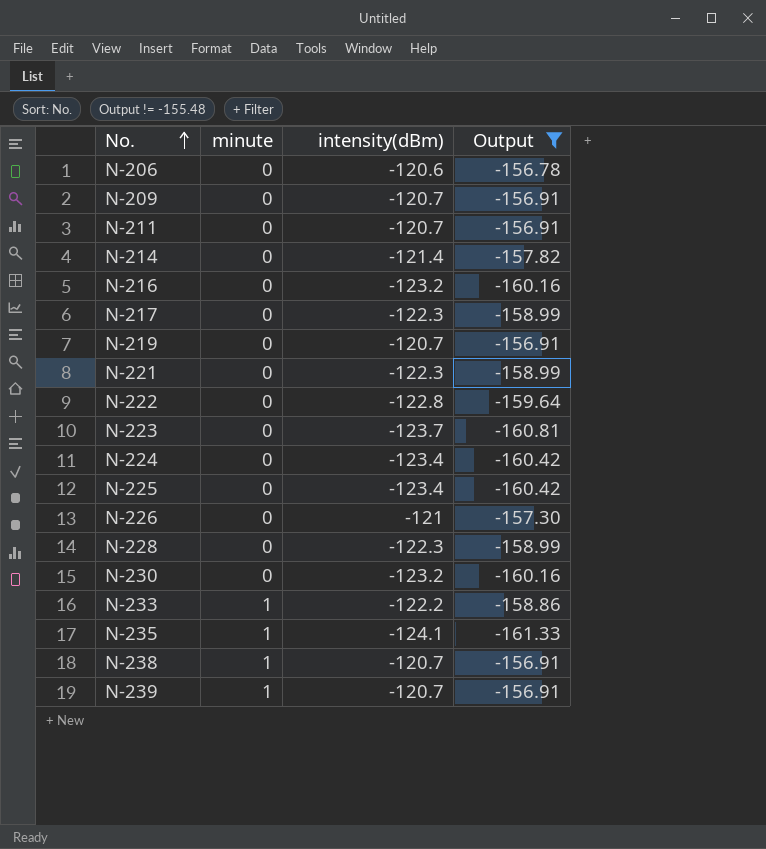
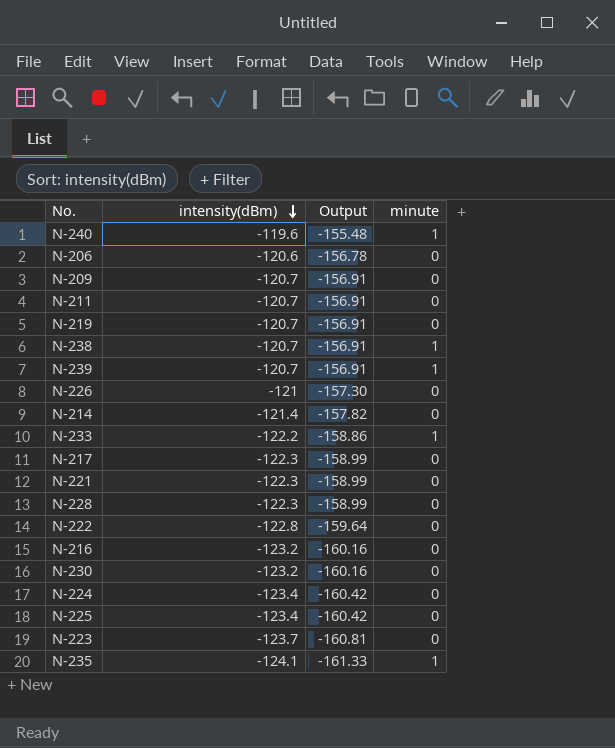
filter: Output != -155.48 -> none
row order: No. ascending -> intensity(dBm) descending
column minute | position: 2 -> 4

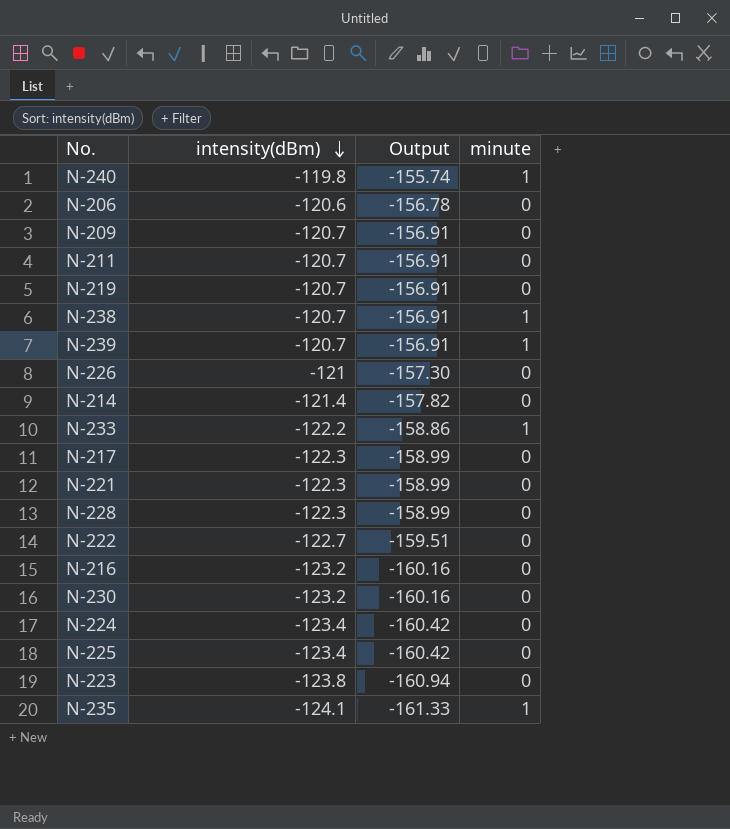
N-240 | intensity(dBm): -119.6 -> -119.8
N-240 | Output: -155.48 -> -155.74
N-222 | intensity(dBm): -122.8 -> -122.7
N-222 | Output: -159.64 -> -159.51
N-223 | intensity(dBm): -123.7 -> -123.8
N-223 | Output: -160.81 -> -160.94

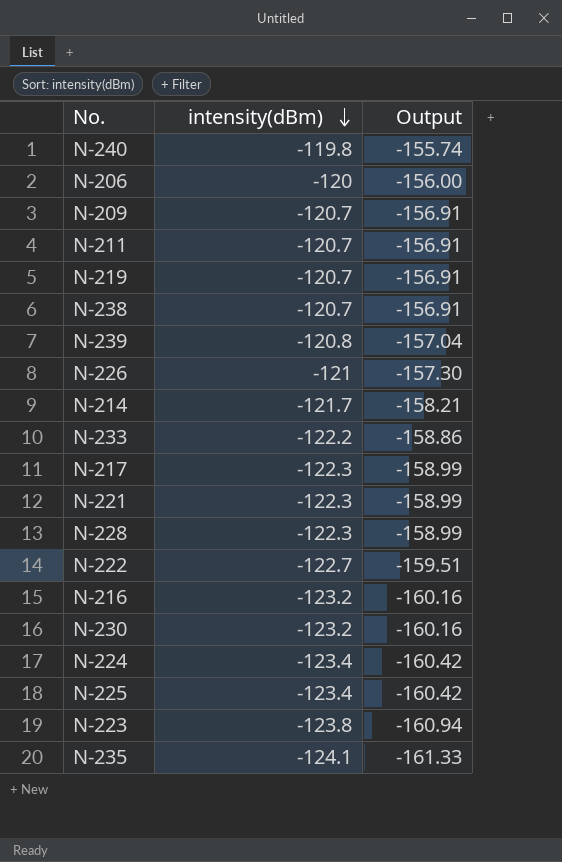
column minute | position: 4 -> none
N-206 | intensity(dBm): -120.6 -> -120
N-206 | Output: -156.78 -> -156.00
N-239 | intensity(dBm): -120.7 -> -120.8
N-239 | Output: -156.91 -> -157.04
N-214 | intensity(dBm): -121.4 -> -121.7
N-214 | Output: -157.82 -> -158.21

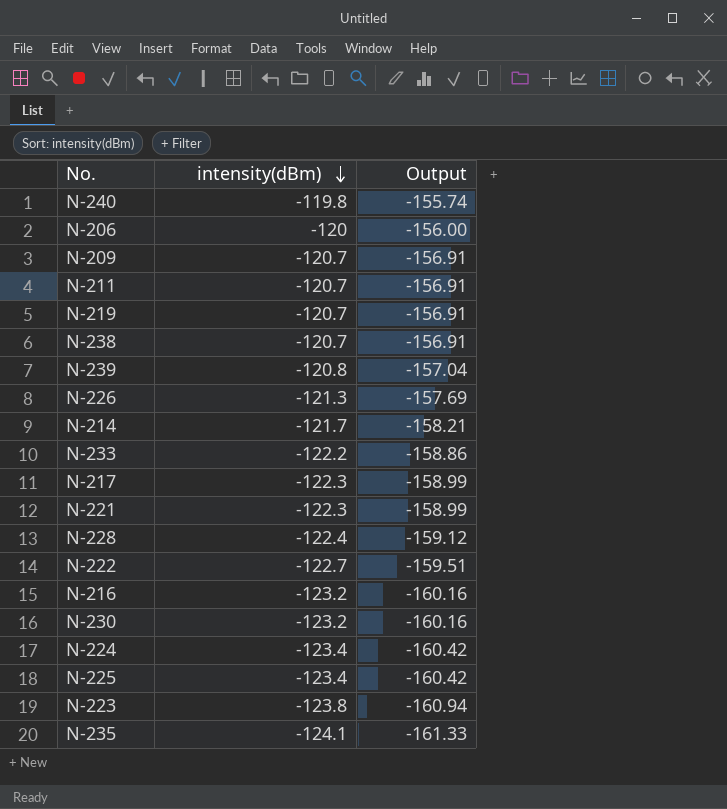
N-226 | intensity(dBm): -121 -> -121.3
N-226 | Output: -157.30 -> -157.69
N-228 | intensity(dBm): -122.3 -> -122.4
N-228 | Output: -158.99 -> -159.12

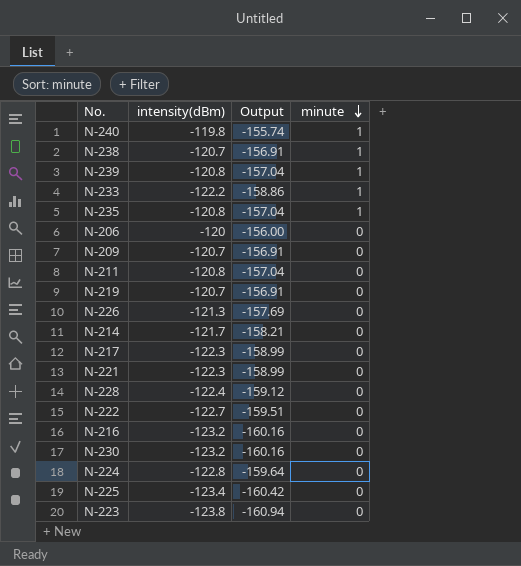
row order: intensity(dBm) descending -> minute descending
column minute | position: none -> 4
N-235 | intensity(dBm): -124.1 -> -120.8
N-235 | Output: -161.33 -> -157.04
N-211 | intensity(dBm): -120.7 -> -120.8
N-211 | Output: -156.91 -> -157.04
N-224 | intensity(dBm): -123.4 -> -122.8
N-224 | Output: -160.42 -> -159.64

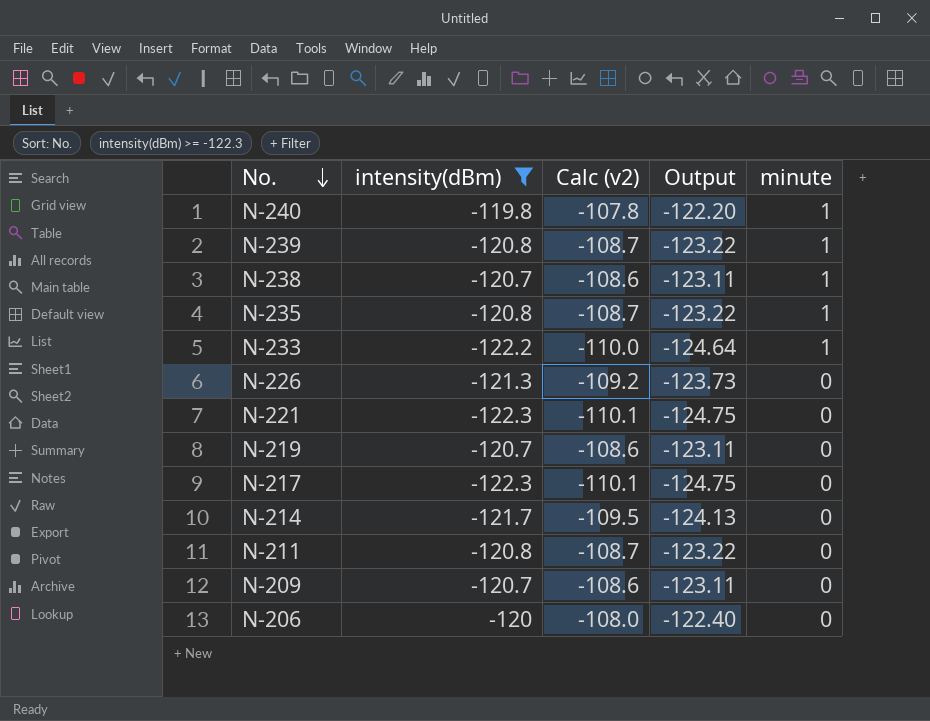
filter: none -> intensity(dBm) >= -122.3
row order: minute descending -> No. descending
column Calc (v2) | formula: none -> [intensity(dBm)] * 0.9
column Output | formula: [intensity(dBm)] * 1.3 -> [intensity(dBm)] * 1.02

